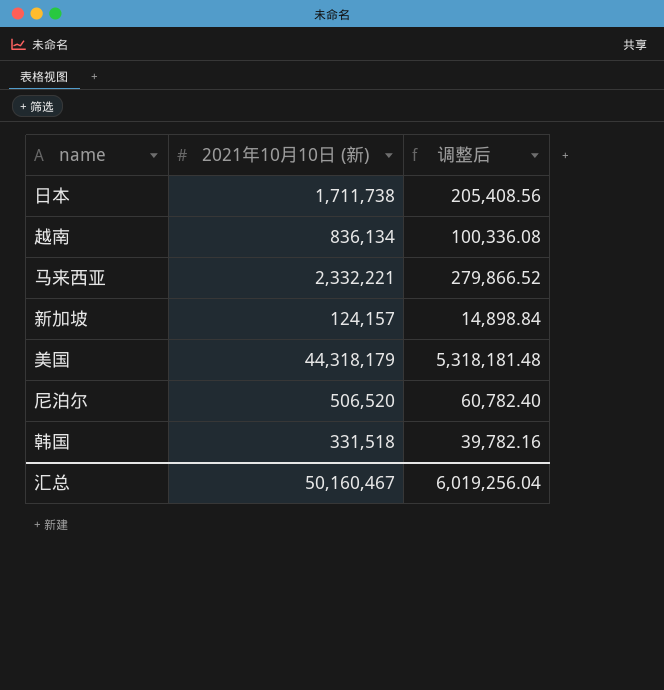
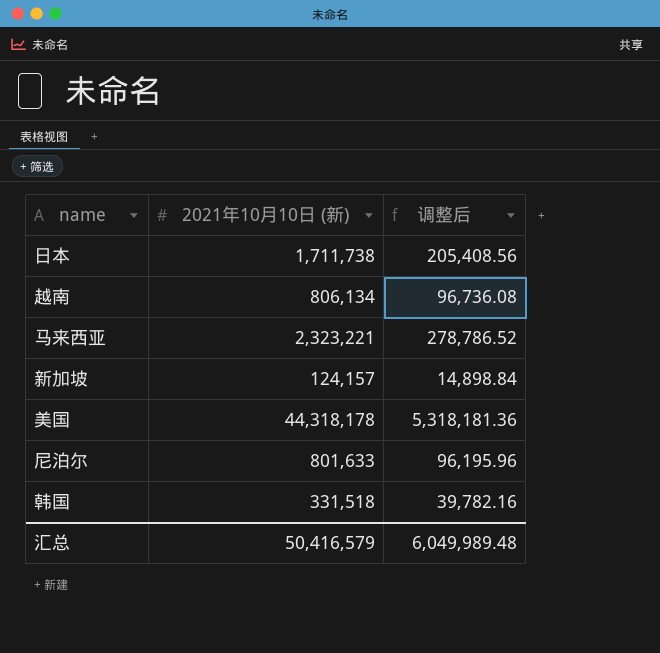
越南 | 2021年10月10日 (新): 836,134 -> 806,134
越南 | 调整后: 100,336.08 -> 96,736.08
马来西亚 | 2021年10月10日 (新): 2,332,221 -> 2,323,221
马来西亚 | 调整后: 279,866.52 -> 278,786.52
美国 | 2021年10月10日 (新): 44,318,179 -> 44,318,178
美国 | 调整后: 5,318,181.48 -> 5,318,181.36
尼泊尔 | 2021年10月10日 (新): 506,520 -> 801,633
尼泊尔 | 调整后: 60,782.40 -> 96,195.96
汇总 | 2021年10月10日 (新): 50,160,467 -> 50,416,579
汇总 | 调整后: 6,019,256.04 -> 6,049,989.48

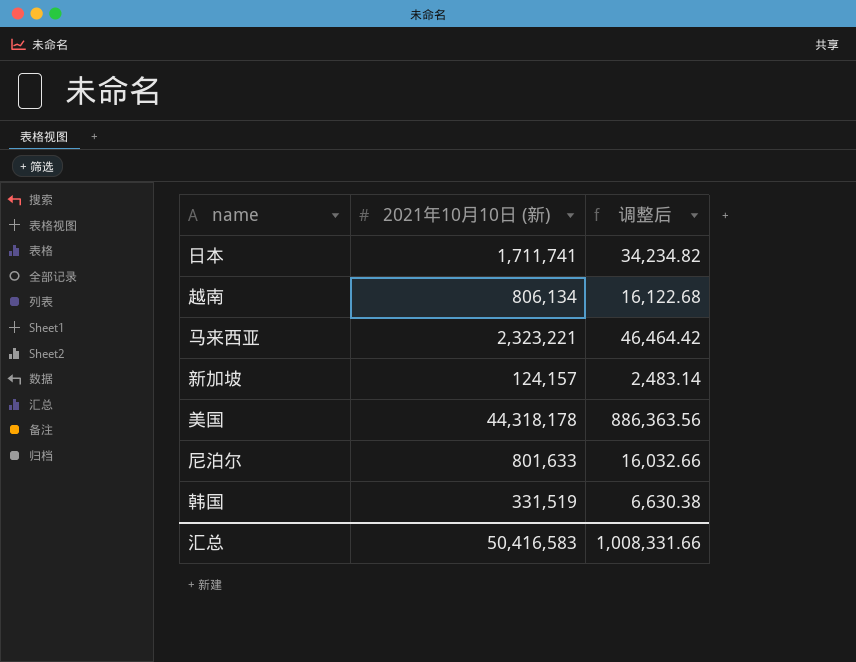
column 调整后 | formula: [2021年10月10日 (新)] * 0.12 -> [2021年10月10日 (新)] * 0.02
日本 | 2021年10月10日 (新): 1,711,738 -> 1,711,741
韩国 | 2021年10月10日 (新): 331,518 -> 331,519
汇总 | 2021年10月10日 (新): 50,416,579 -> 50,416,583
汇总 | 调整后: 6,049,989.48 -> 1,008,331.66

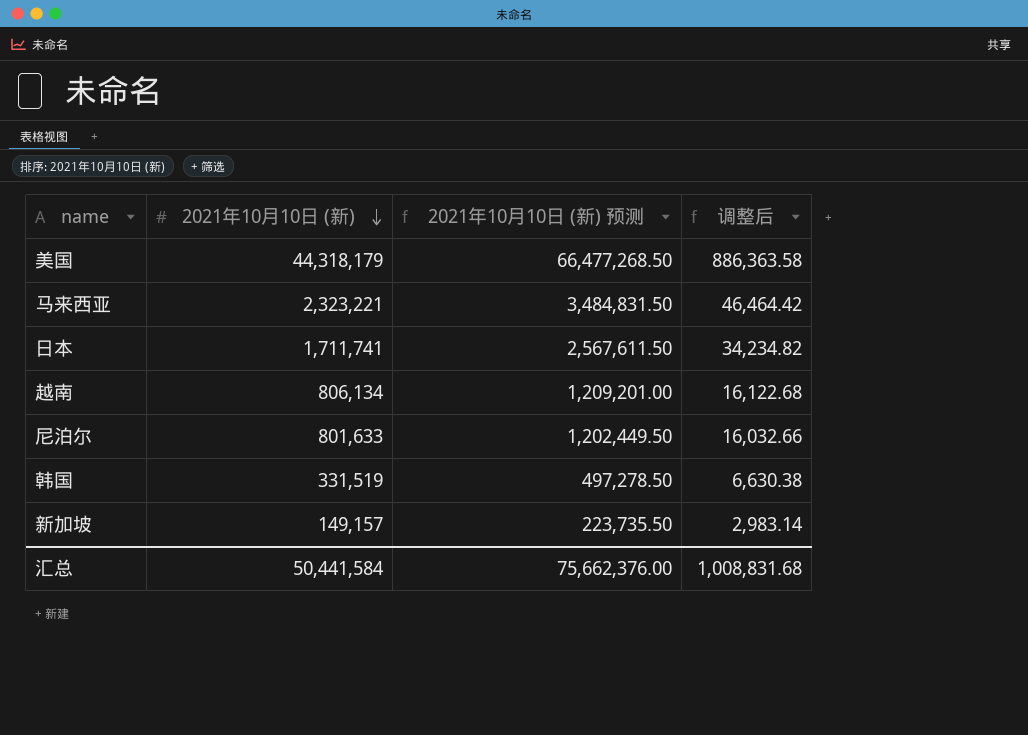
row order: none -> 2021年10月10日 (新) descending
column 2021年10月10日 (新) 预测 | formula: none -> [2021年10月10日 (新)] * 1.5
美国 | 2021年10月10日 (新): 44,318,178 -> 44,318,179
美国 | 调整后: 886,363.56 -> 886,363.58
新加坡 | 2021年10月10日 (新): 124,157 -> 149,157
新加坡 | 调整后: 2,483.14 -> 2,983.14
汇总 | 2021年10月10日 (新): 50,416,583 -> 50,441,584
汇总 | 调整后: 1,008,331.66 -> 1,008,831.68

